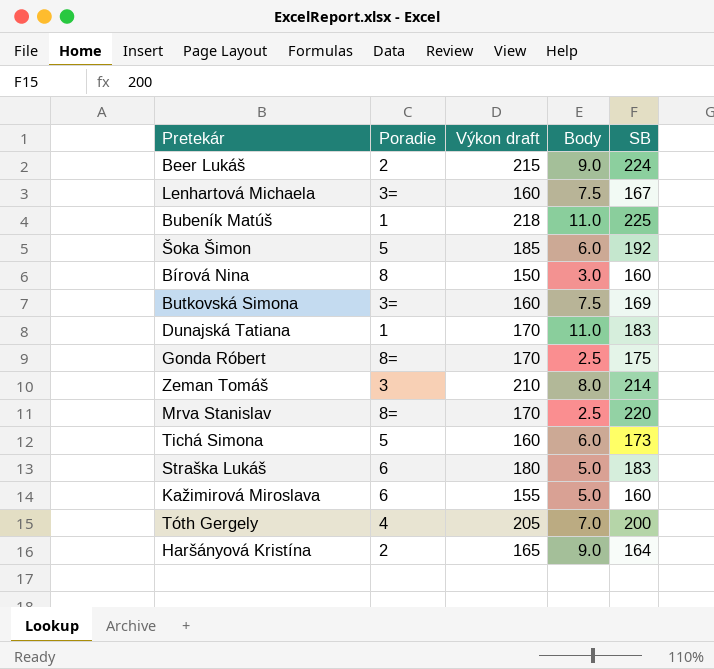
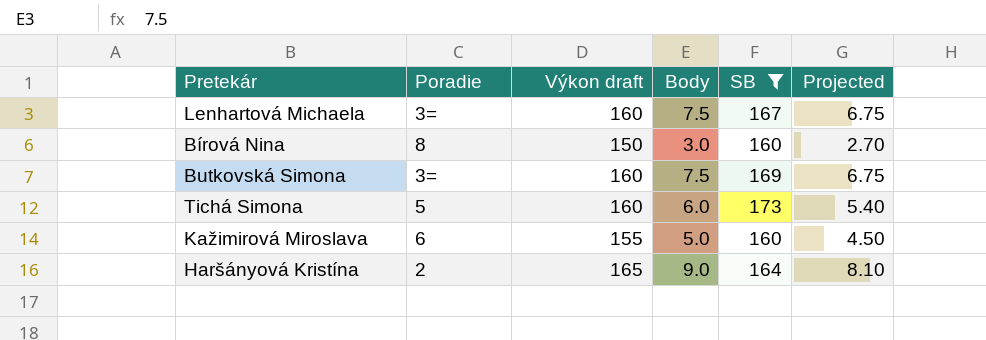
filter: none -> SB <= 173
column Projected | formula: none -> [Body] * 0.9

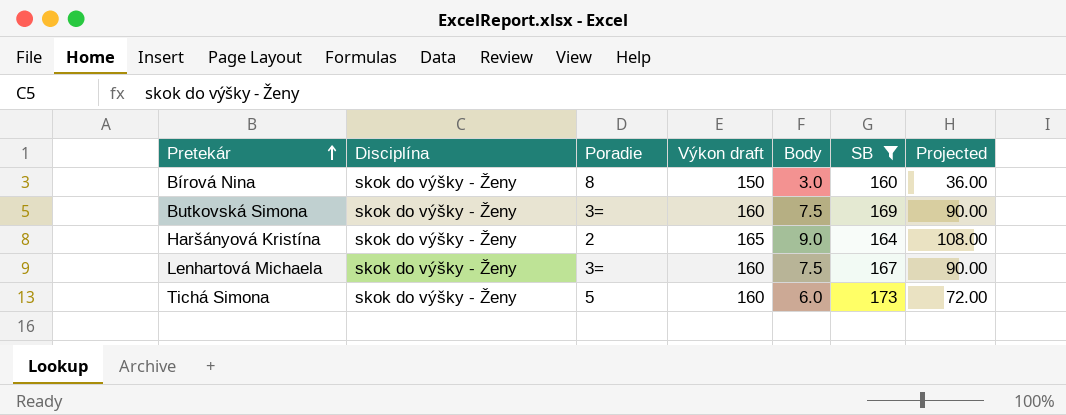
row order: none -> Pretekár ascending
column Disciplína | position: none -> 2
column Projected | formula: [Body] * 0.9 -> [Body] * 12
row Kažimirová Miroslava: 6 | 155 | 5.0 | 160 | 4.50 -> none

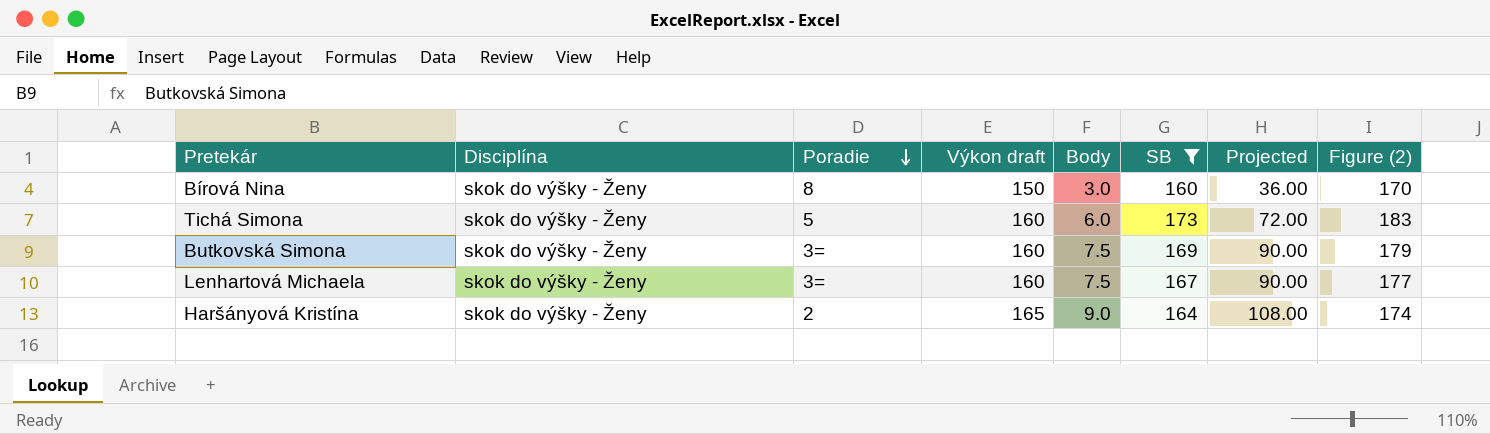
row order: Pretekár ascending -> Poradie descending
column Figure (2) | formula: none -> [SB] + 10

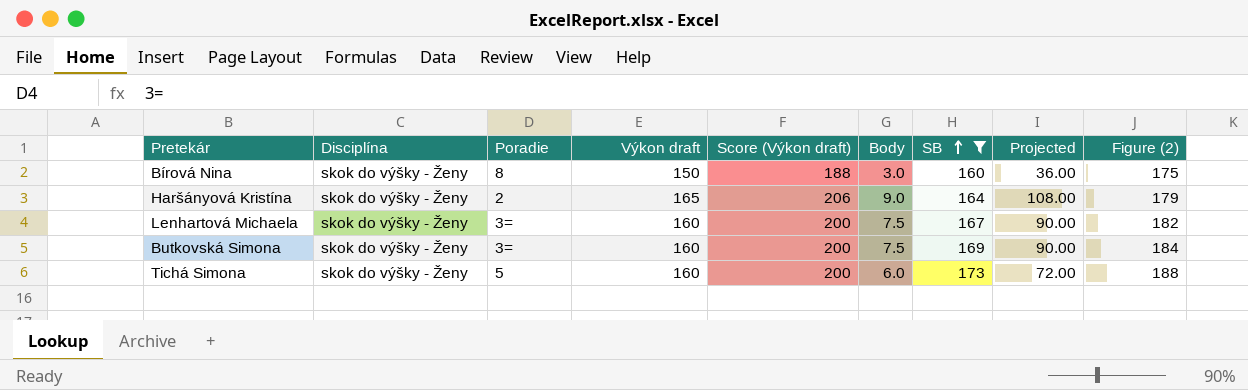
row order: Poradie descending -> SB ascending
column Score (Výkon draft) | formula: none -> [Výkon draft] * 1.25
column Figure (2) | formula: [SB] + 10 -> [SB] + 15

